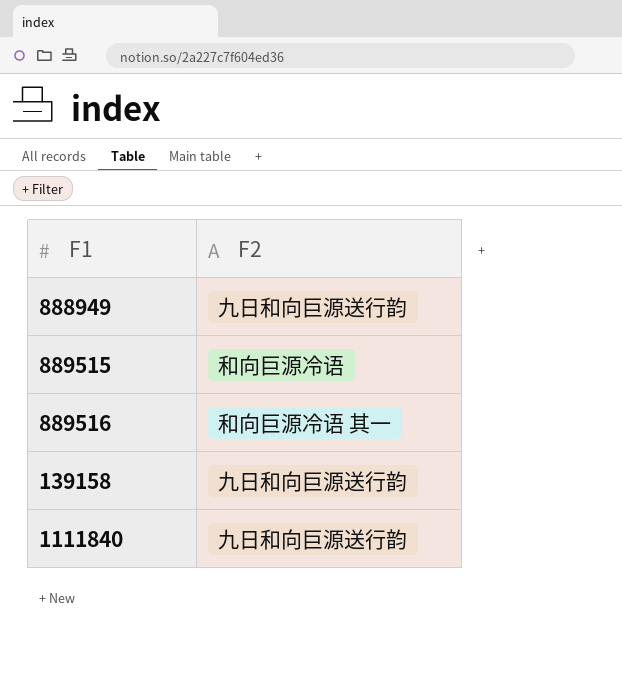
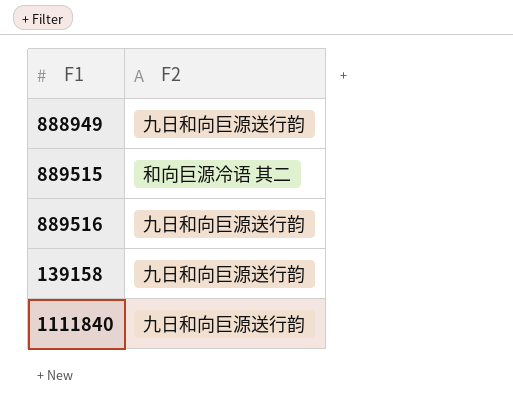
889515 | F2: 和向巨源冷语 -> 和向巨源冷语 其二
889516 | F2: 和向巨源冷语 其一 -> 九日和向巨源送行韵

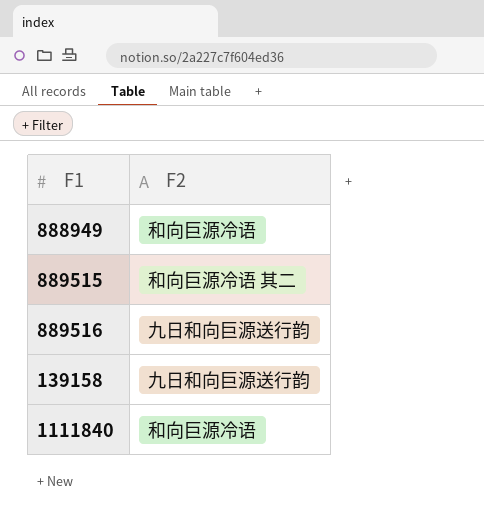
888949 | F2: 九日和向巨源送行韵 -> 和向巨源冷语
1111840 | F2: 九日和向巨源送行韵 -> 和向巨源冷语

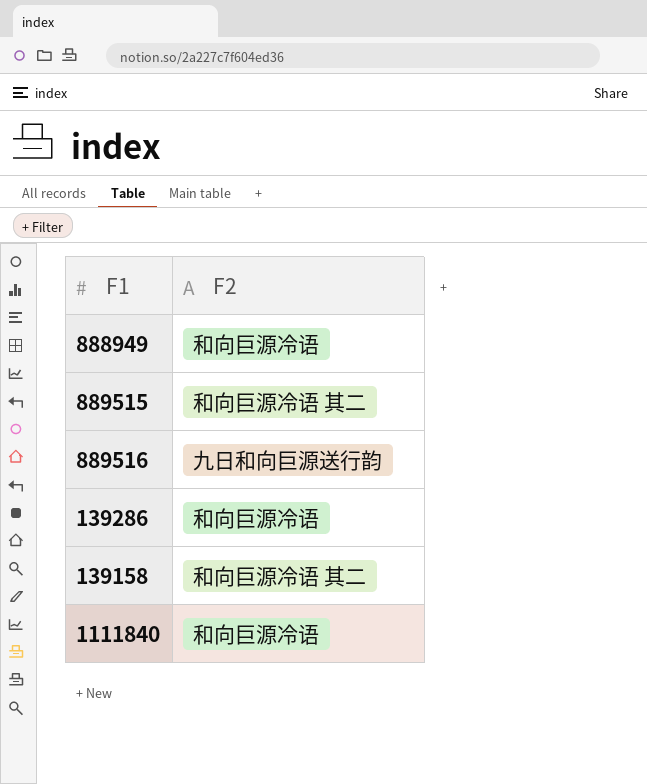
row 139286: none -> 和向巨源冷语
139158 | F2: 九日和向巨源送行韵 -> 和向巨源冷语 其二

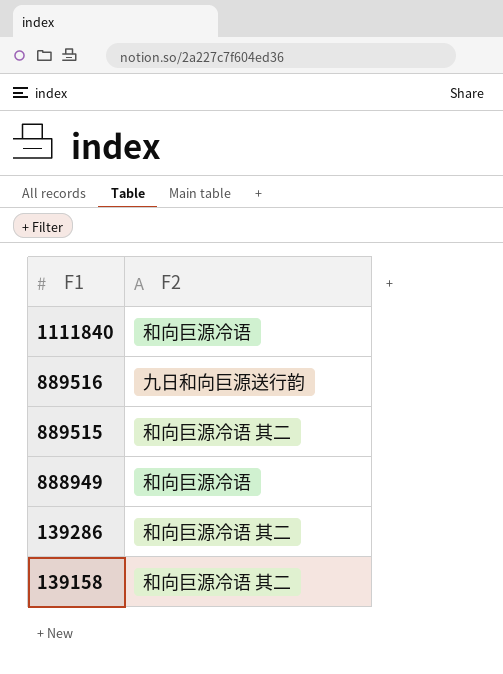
row order: none -> F1 descending
139286 | F2: 和向巨源冷语 -> 和向巨源冷语 其二

